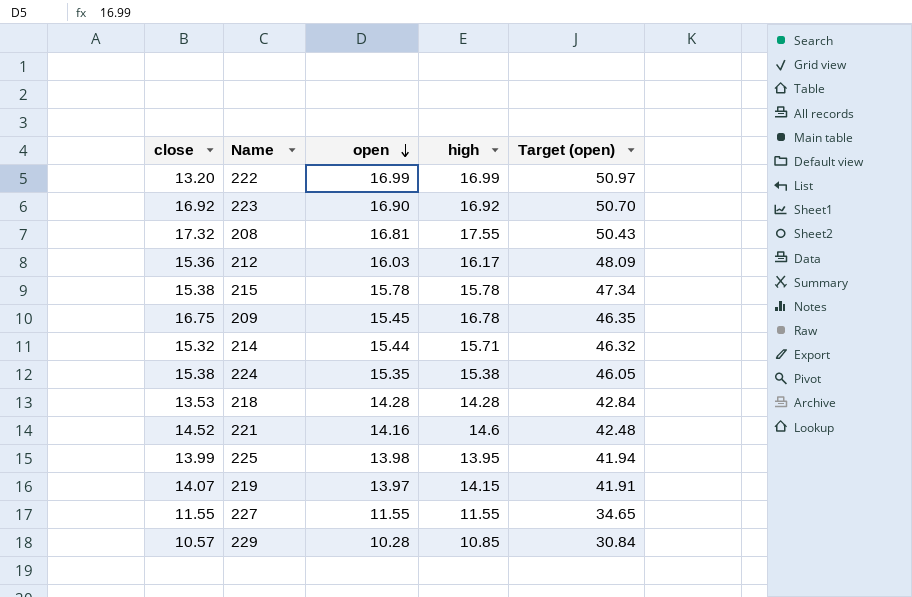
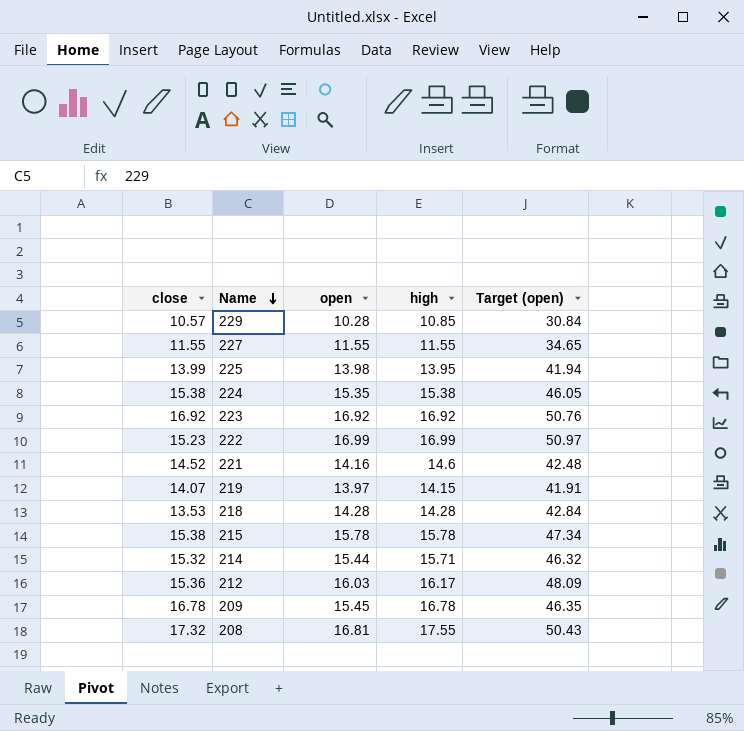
row order: open descending -> Name descending
223 | open: 16.90 -> 16.92
223 | Target (open): 50.70 -> 50.76
222 | close: 13.20 -> 15.23
209 | close: 16.75 -> 16.78

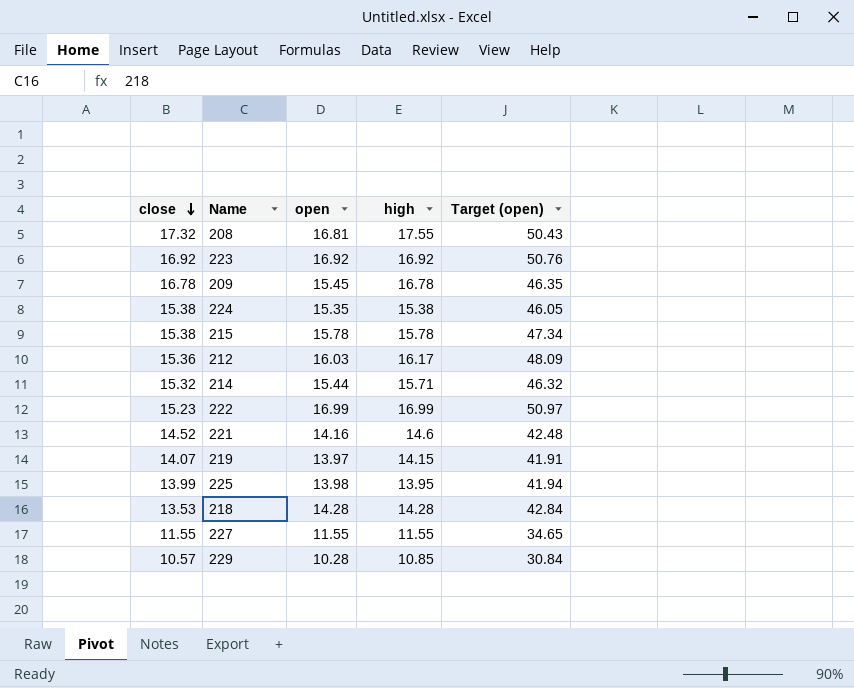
row order: Name descending -> close descending

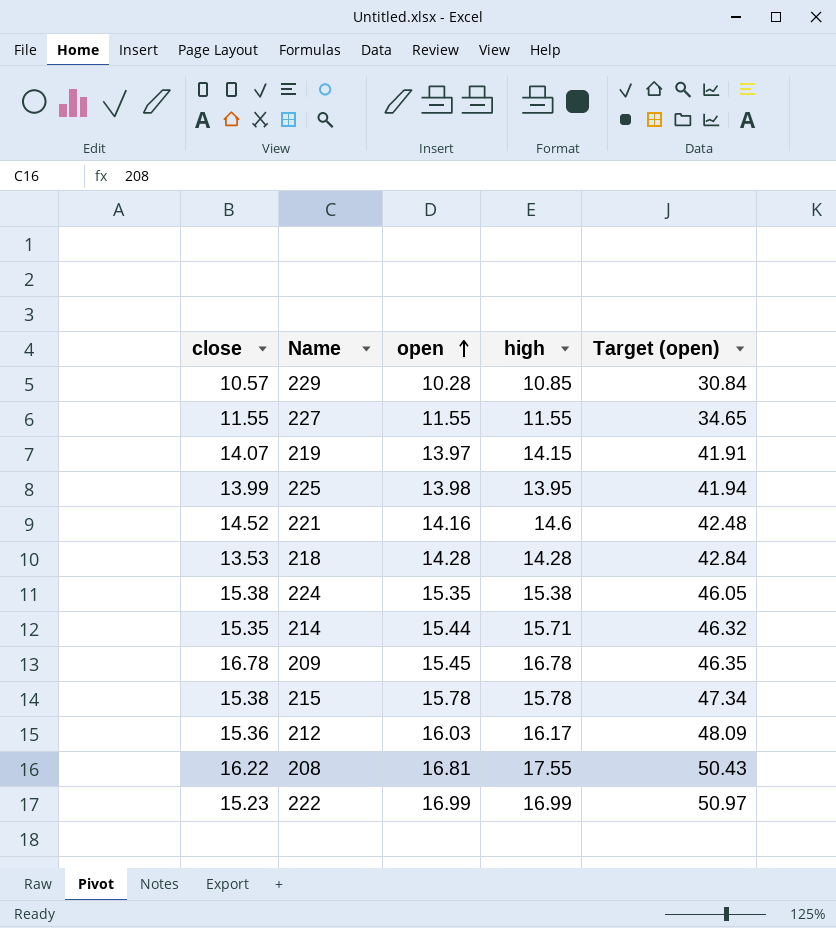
row order: close descending -> open ascending
row 223: 16.92 | 16.92 | 16.92 | 50.76 -> none
214 | close: 15.32 -> 15.35
208 | close: 17.32 -> 16.22

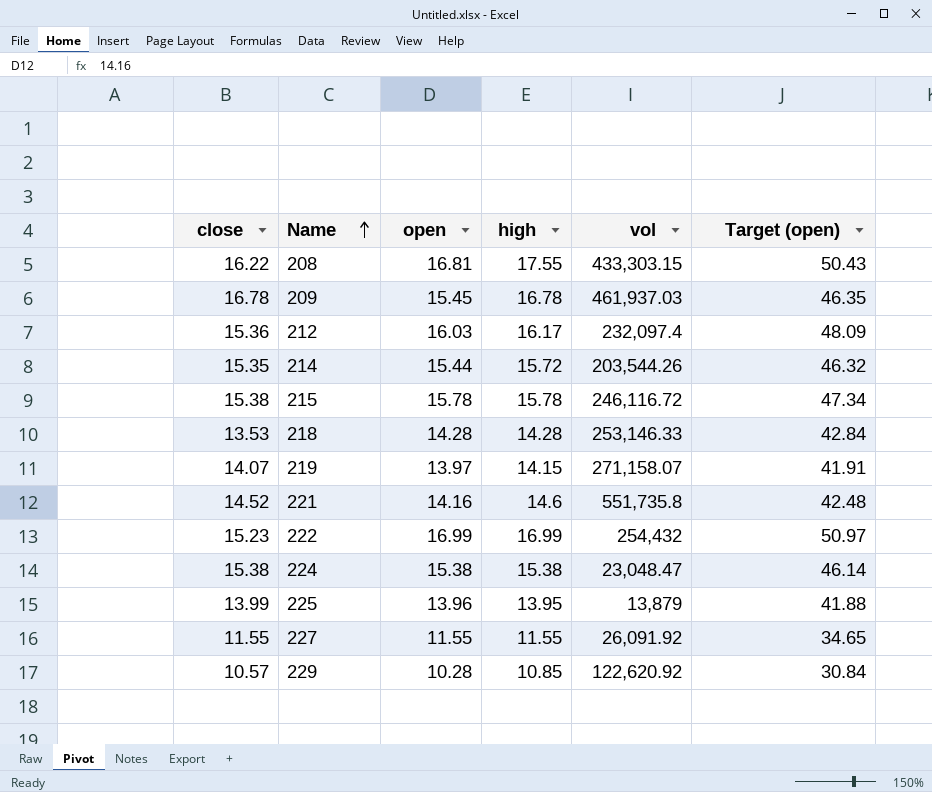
row order: open ascending -> Name ascending
column vol | position: none -> 5
214 | high: 15.71 -> 15.72
224 | open: 15.35 -> 15.38
224 | Target (open): 46.05 -> 46.14
225 | open: 13.98 -> 13.96
225 | Target (open): 41.94 -> 41.88

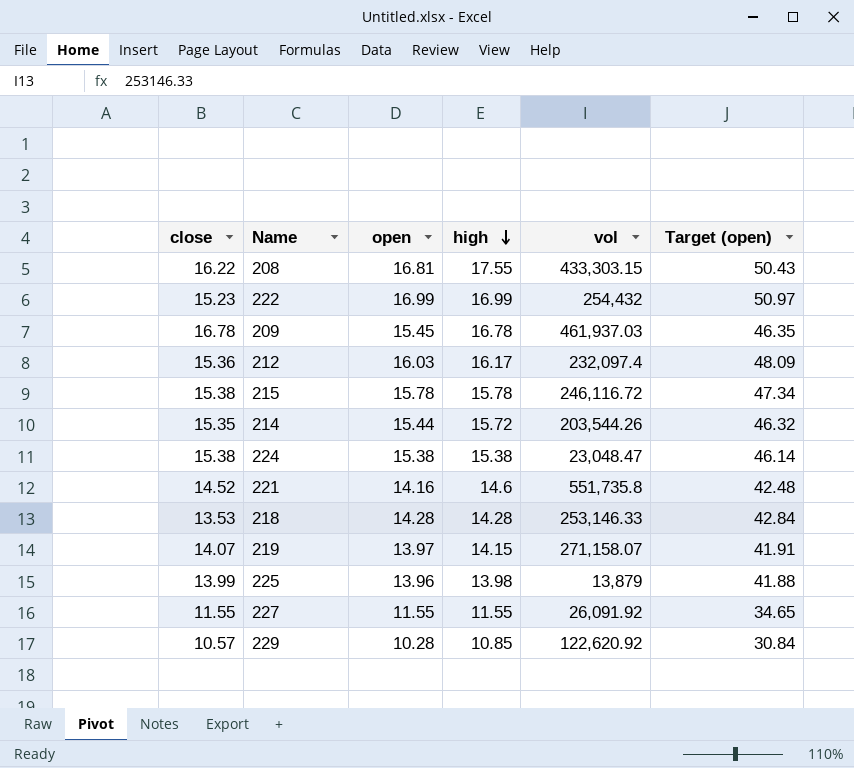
row order: Name ascending -> high descending
225 | high: 13.95 -> 13.98

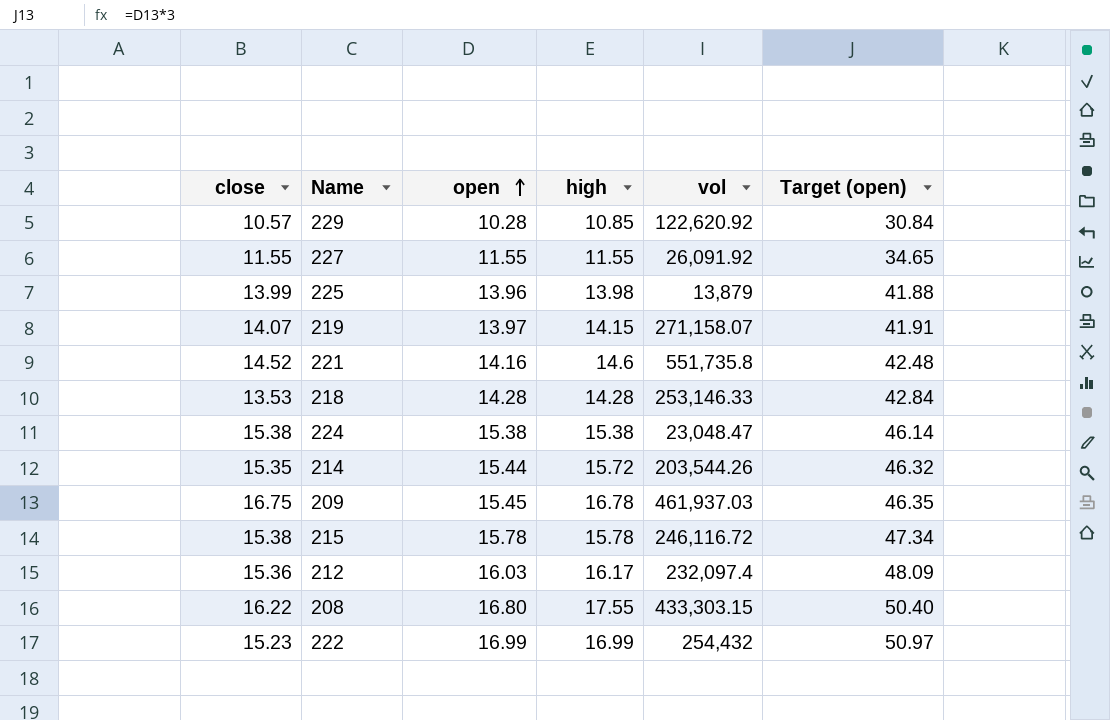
row order: high descending -> open ascending
209 | close: 16.78 -> 16.75
208 | open: 16.81 -> 16.80
208 | Target (open): 50.43 -> 50.40

